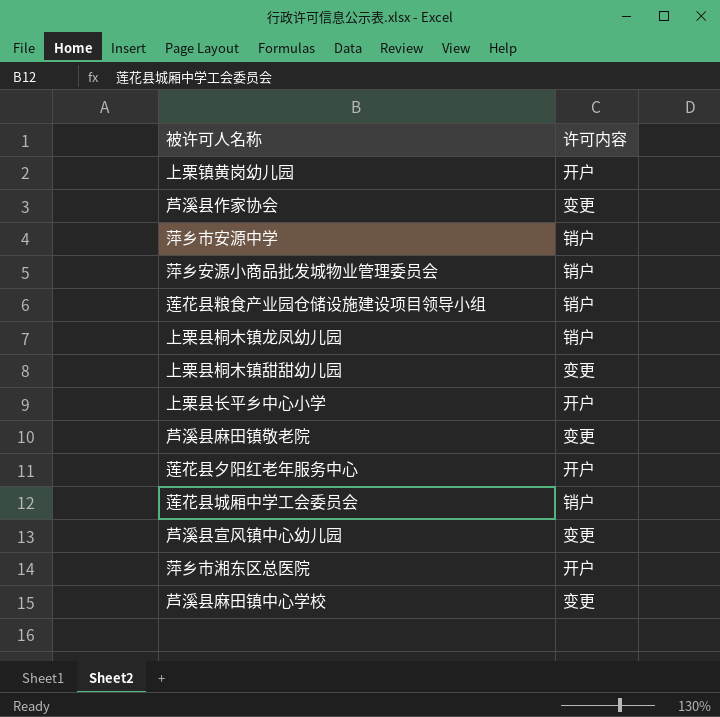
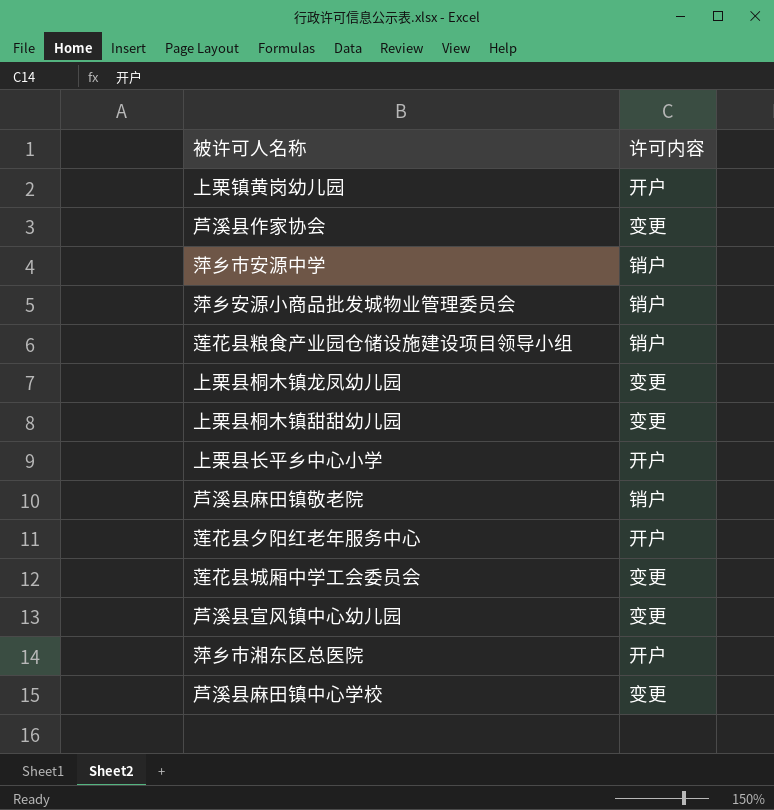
上栗县桐木镇龙凤幼儿园 | 许可内容: 销户 -> 变更
芦溪县麻田镇敬老院 | 许可内容: 变更 -> 销户
莲花县城厢中学工会委员会 | 许可内容: 销户 -> 变更

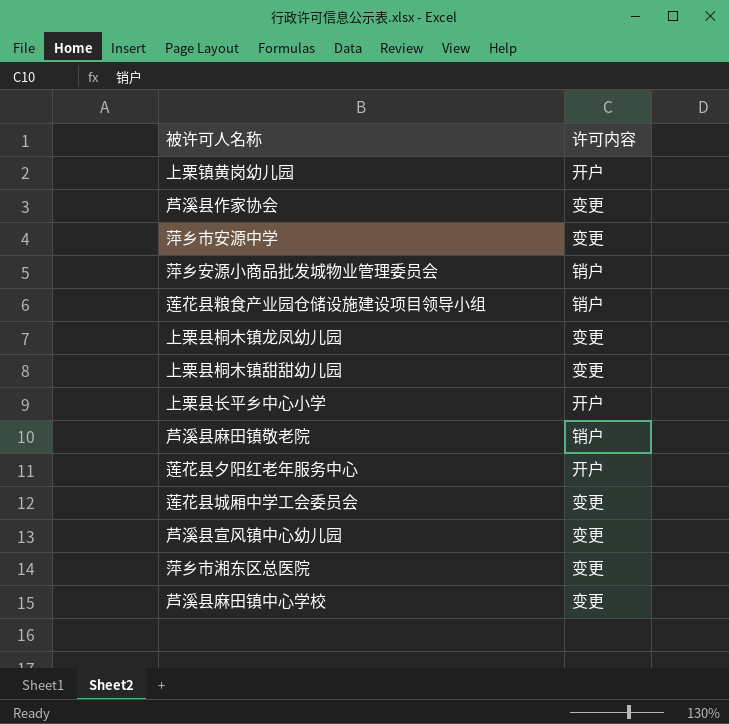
萍乡市安源中学 | 许可内容: 销户 -> 变更
萍乡市湘东区总医院 | 许可内容: 开户 -> 变更

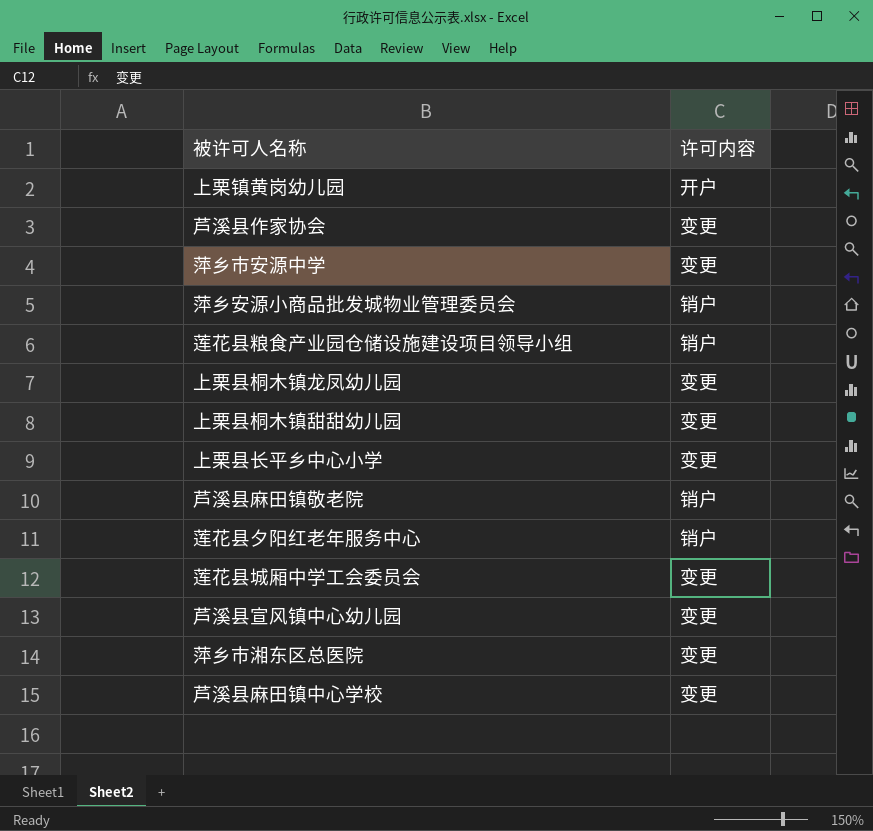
上栗县长平乡中心小学 | 许可内容: 开户 -> 变更
莲花县夕阳红老年服务中心 | 许可内容: 开户 -> 销户

